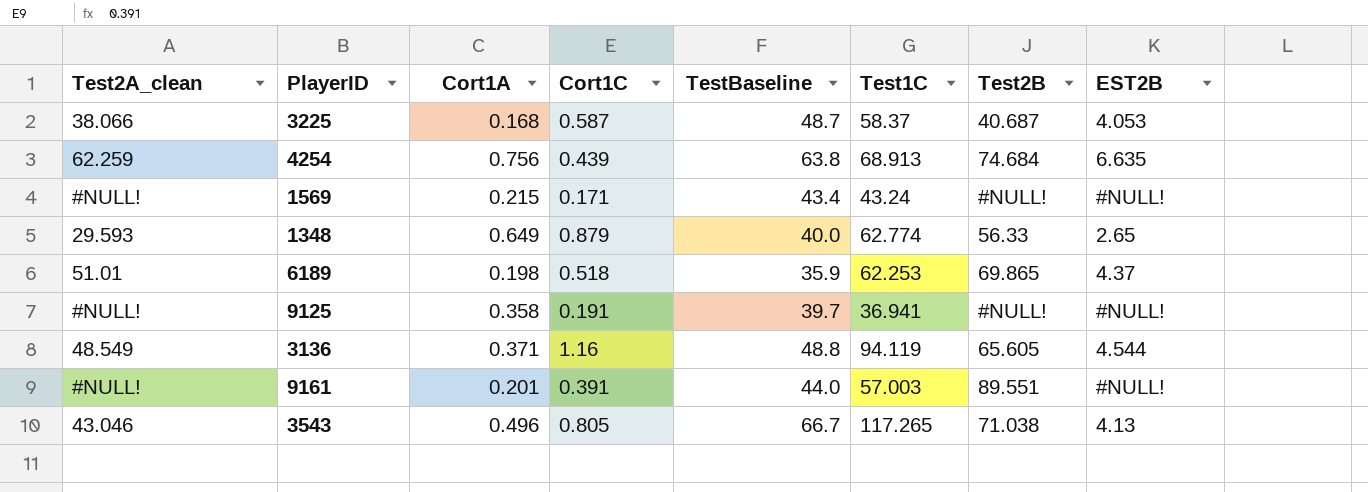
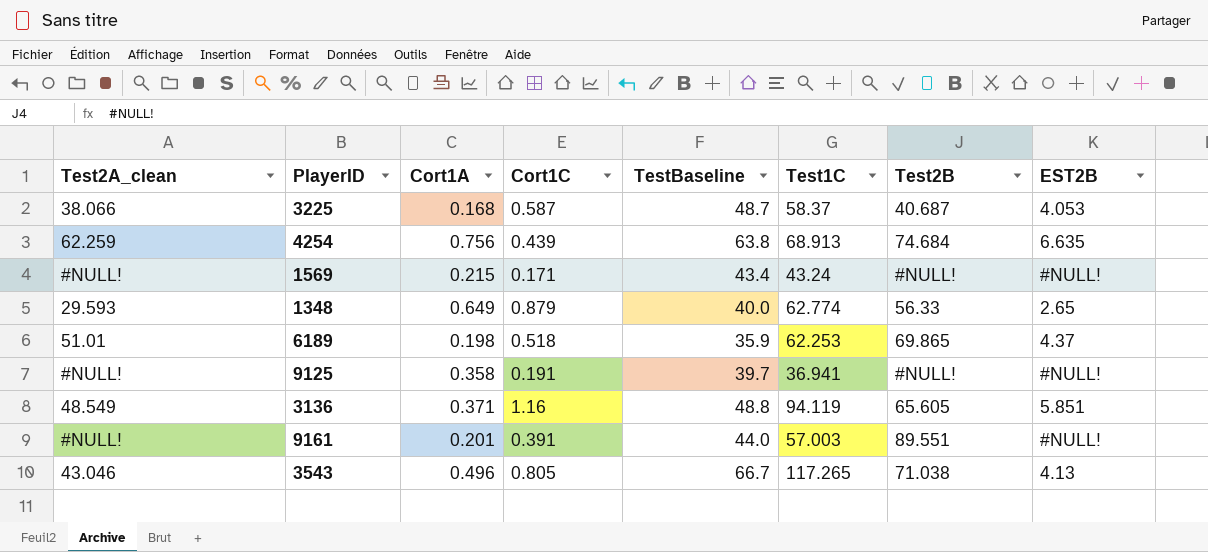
3136 | EST2B: 4.544 -> 5.851

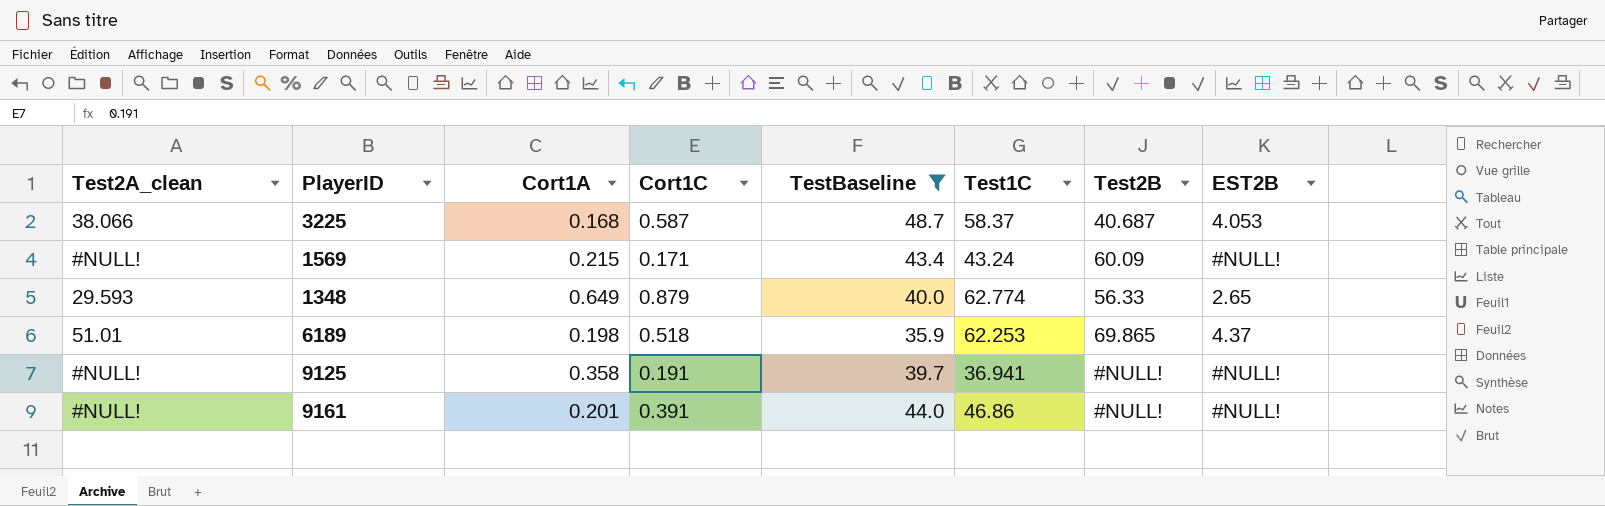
filter: none -> TestBaseline <= 48.7
1569 | Test2B: #NULL! -> 60.09
9161 | Test1C: 57.003 -> 46.86
9161 | Test2B: 89.551 -> #NULL!

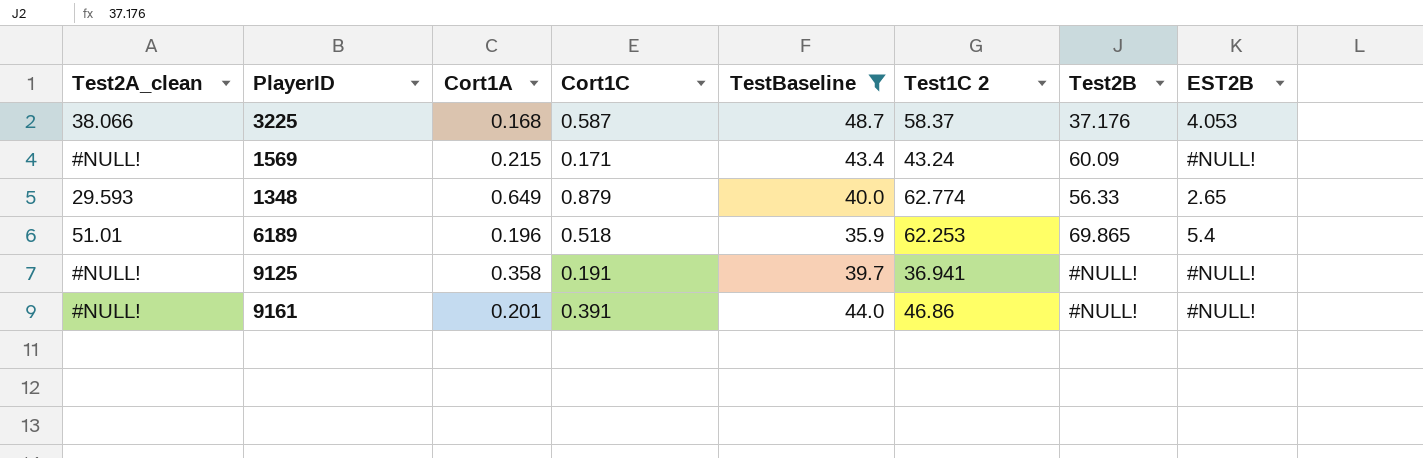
column name: Test1C -> Test1C 2
3225 | Test2B: 40.687 -> 37.176
6189 | Cort1A: 0.198 -> 0.196
6189 | EST2B: 4.37 -> 5.4

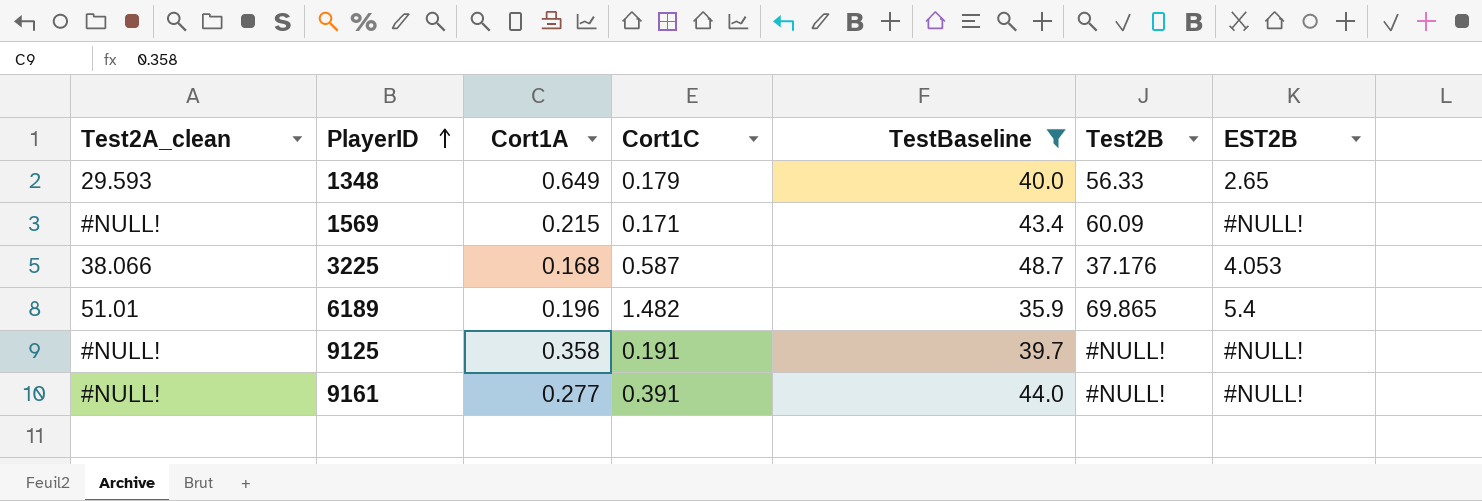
row order: none -> PlayerID ascending
column Test1C 2 | position: 6 -> none
1348 | Cort1C: 0.879 -> 0.179
6189 | Cort1C: 0.518 -> 1.482
9161 | Cort1A: 0.201 -> 0.277

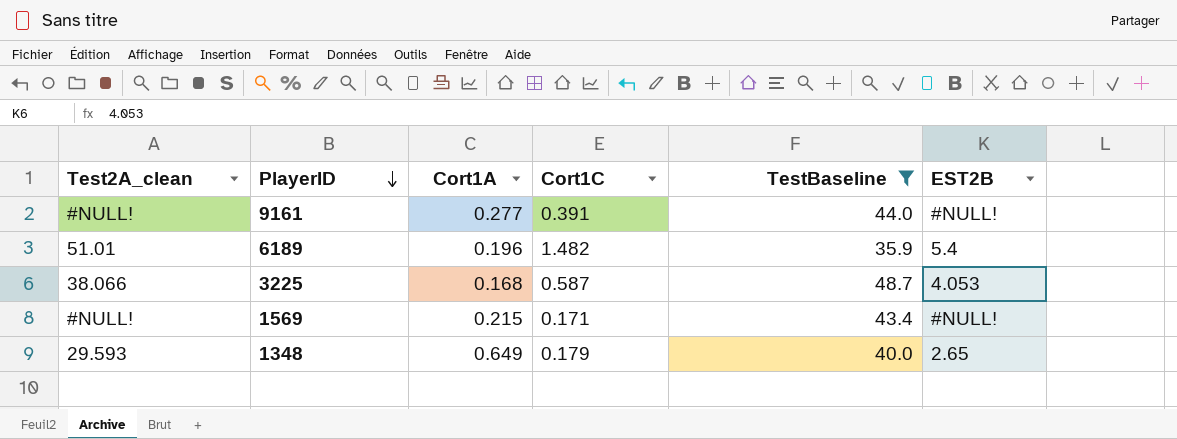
row order: PlayerID ascending -> PlayerID descending
column Test2B | position: 6 -> none
row 9125: #NULL! | 0.358 | 0.191 | 39.7 | #NULL! | #NULL! -> none

